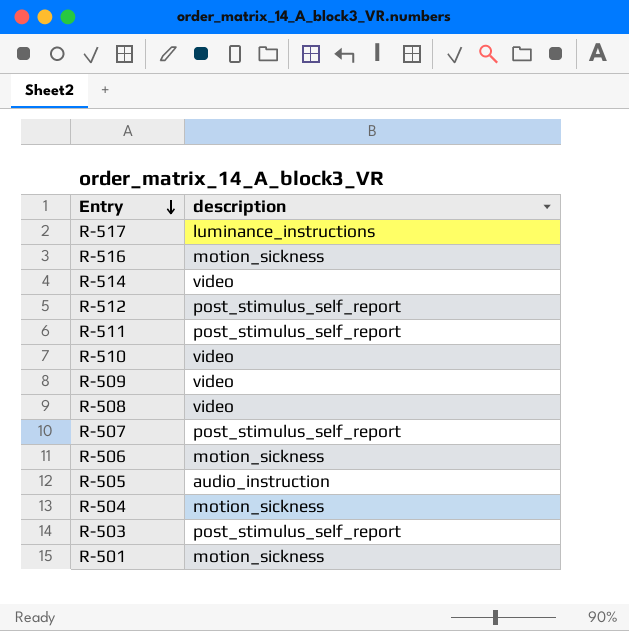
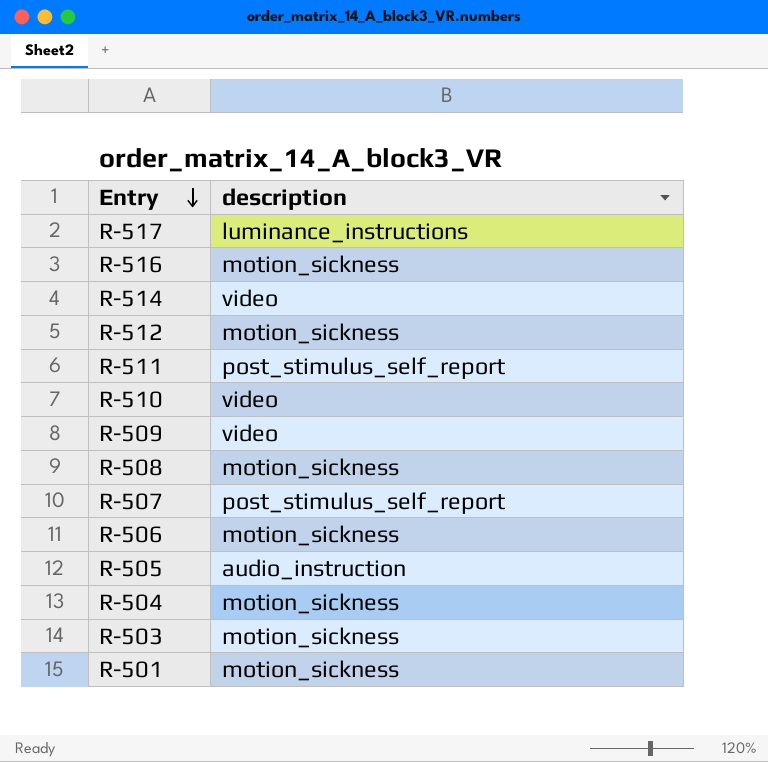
R-512 | description: post_stimulus_self_report -> motion_sickness
R-508 | description: video -> motion_sickness
R-503 | description: post_stimulus_self_report -> motion_sickness

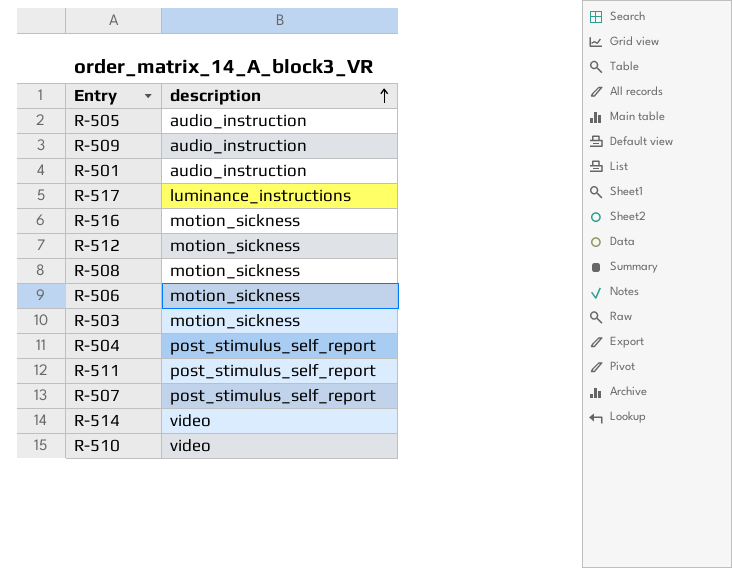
row order: Entry descending -> description ascending
R-509 | description: video -> audio_instruction
R-501 | description: motion_sickness -> audio_instruction
R-504 | description: motion_sickness -> post_stimulus_self_report

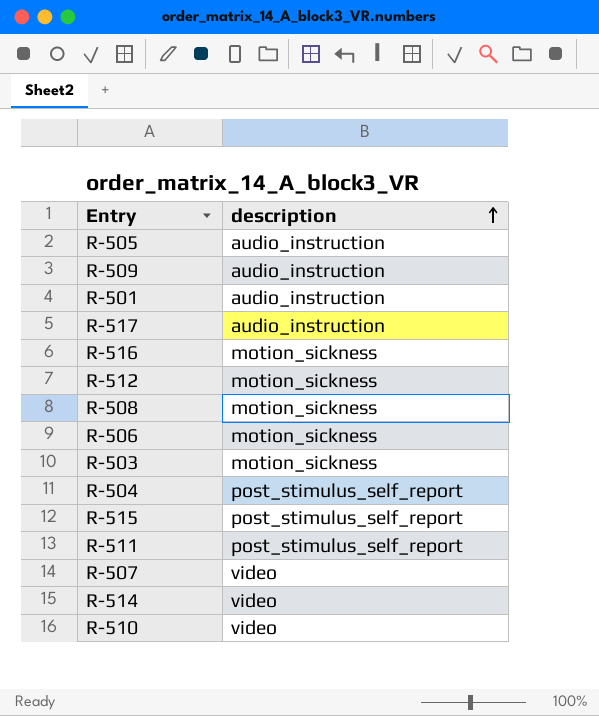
R-517 | description: luminance_instructions -> audio_instruction
row R-515: none -> post_stimulus_self_report
R-507 | description: post_stimulus_self_report -> video

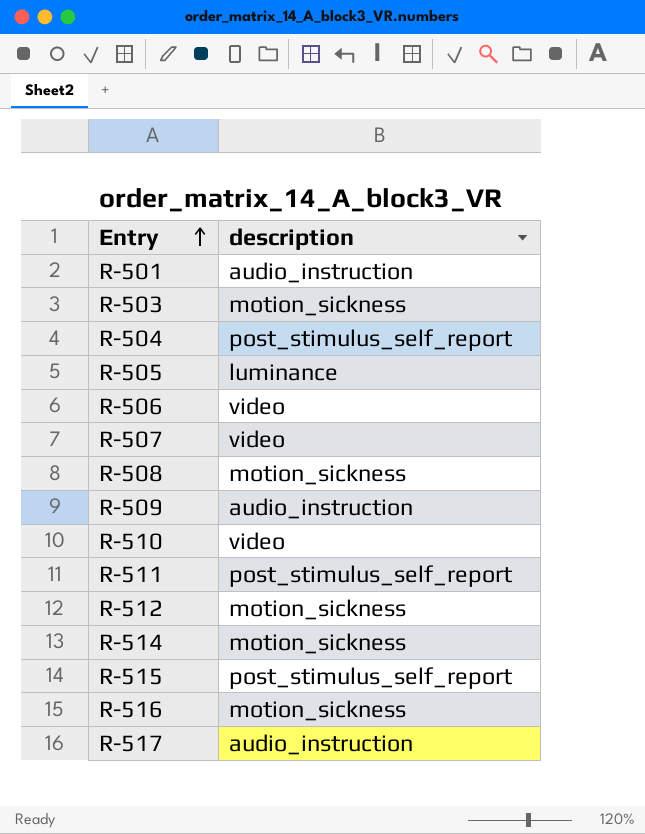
row order: description ascending -> Entry ascending
R-505 | description: audio_instruction -> luminance
R-506 | description: motion_sickness -> video
R-514 | description: video -> motion_sickness

